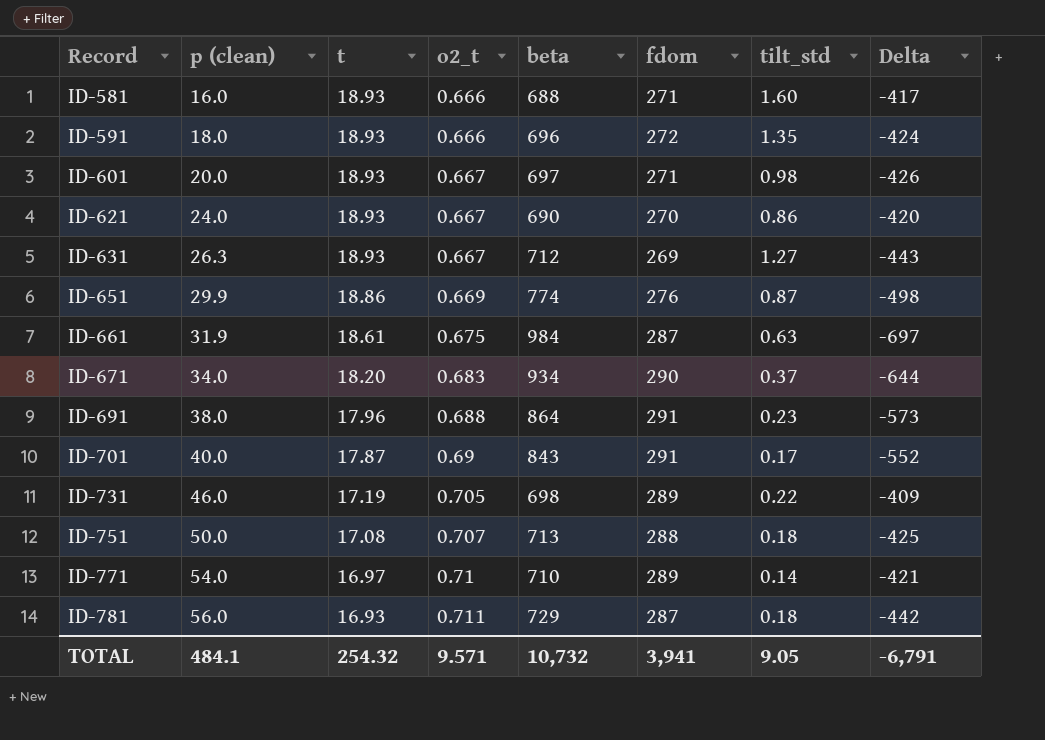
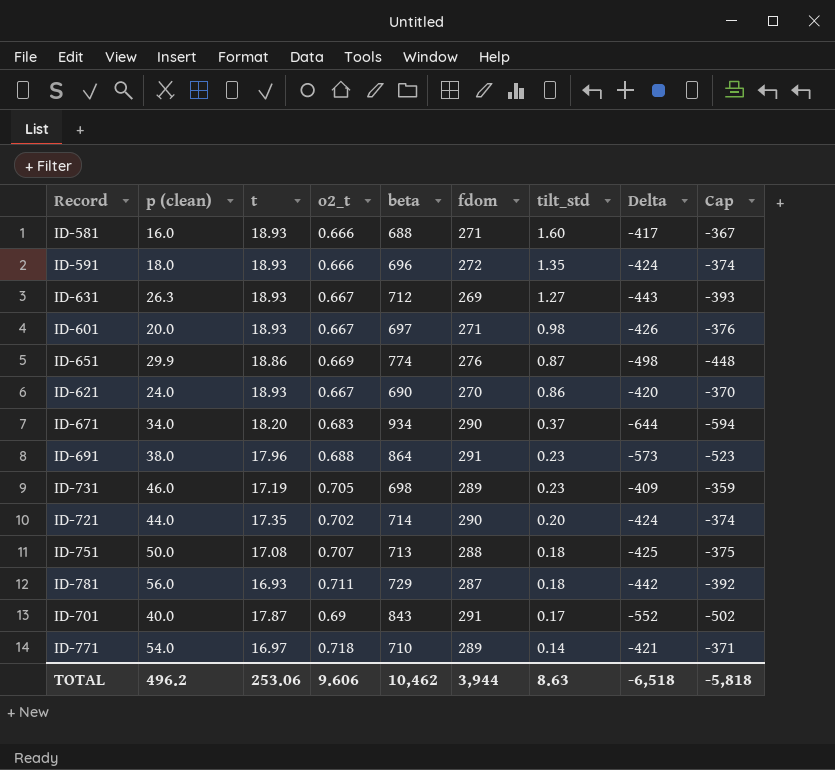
row order: Record ascending -> tilt_std descending
column Cap | formula: none -> [Delta] + 50
row ID-661: 31.9 | 18.61 | 0.675 | 984 | 287 | 0.63 | -697 -> none
ID-731 | tilt_std: 0.22 -> 0.23
row ID-721: none -> 44.0 | 17.35 | 0.702 | 714 | 290 | 0.20 | -424 | -374
ID-771 | o2_t: 0.71 -> 0.718
TOTAL | p (clean): 484.1 -> 496.2
TOTAL | t: 254.32 -> 253.06
TOTAL | o2_t: 9.571 -> 9.606
TOTAL | beta: 10,732 -> 10,462
TOTAL | fdom: 3,941 -> 3,944
TOTAL | tilt_std: 9.05 -> 8.63
TOTAL | Delta: -6,791 -> -6,518

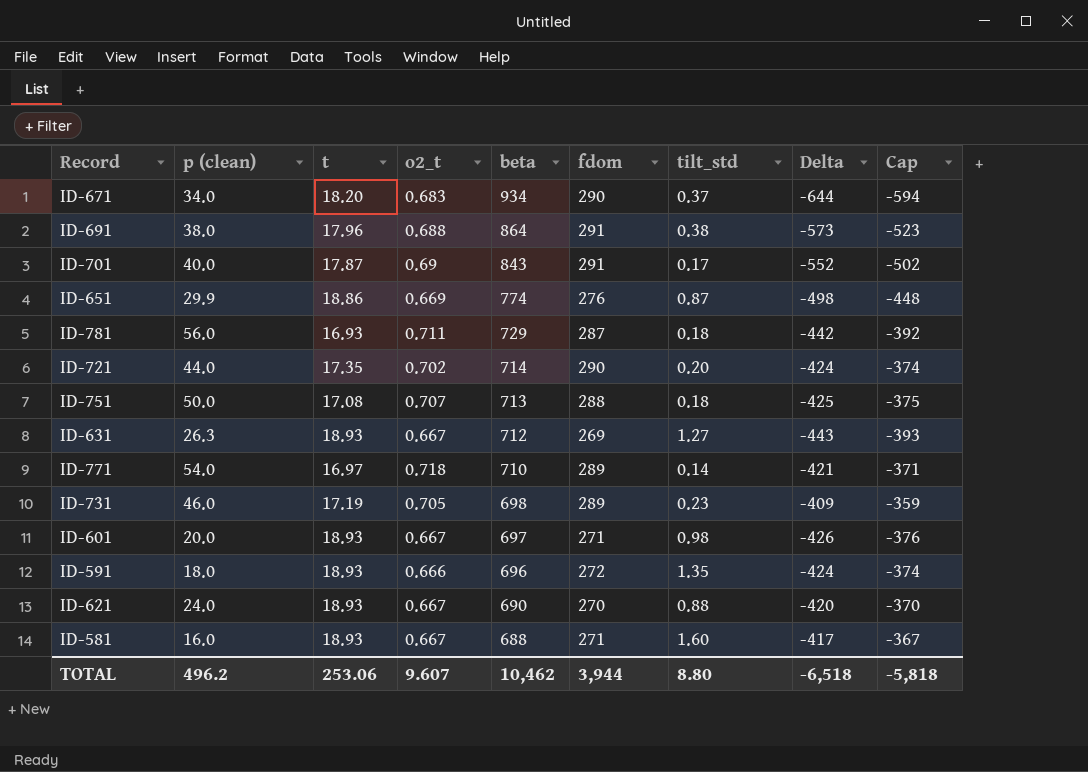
row order: tilt_std descending -> beta descending
ID-691 | tilt_std: 0.23 -> 0.38
ID-621 | tilt_std: 0.86 -> 0.88
ID-581 | o2_t: 0.666 -> 0.667
TOTAL | o2_t: 9.606 -> 9.607
TOTAL | tilt_std: 8.63 -> 8.80

